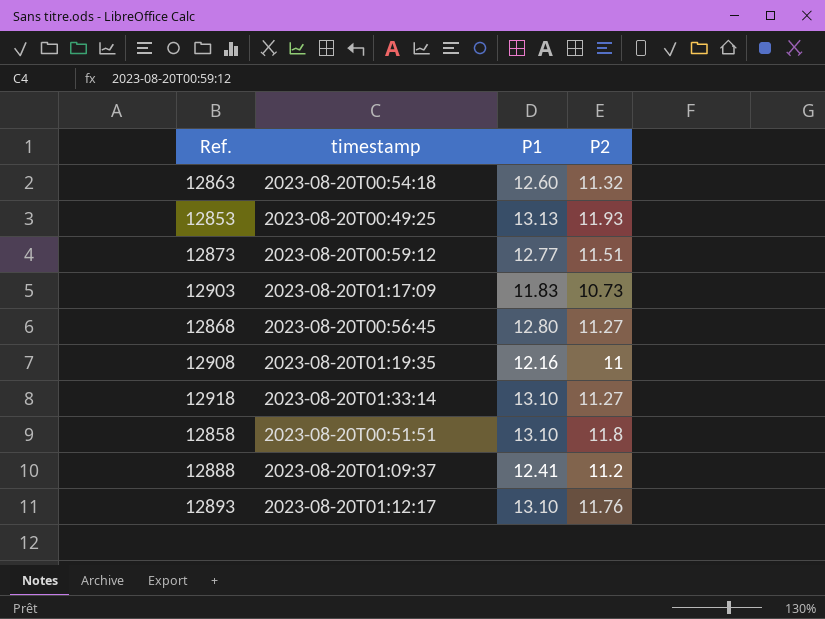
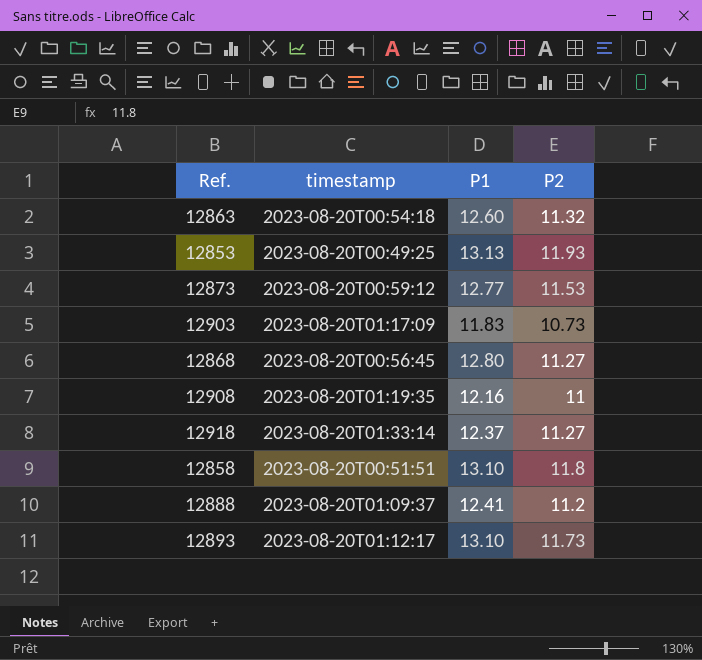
12873 | P2: 11.51 -> 11.53
12918 | P1: 13.10 -> 12.37
12893 | P2: 11.76 -> 11.73

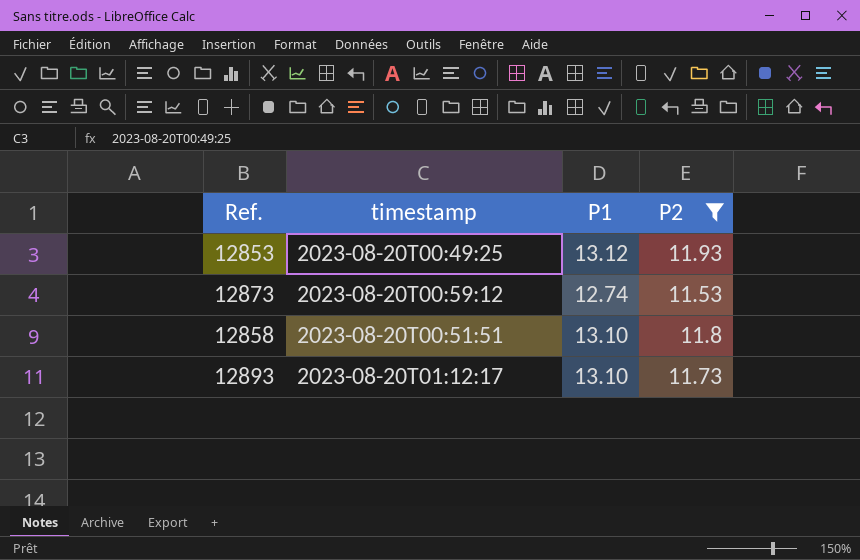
filter: none -> P2 >= 11.53
12853 | P1: 13.13 -> 13.12
12873 | P1: 12.77 -> 12.74

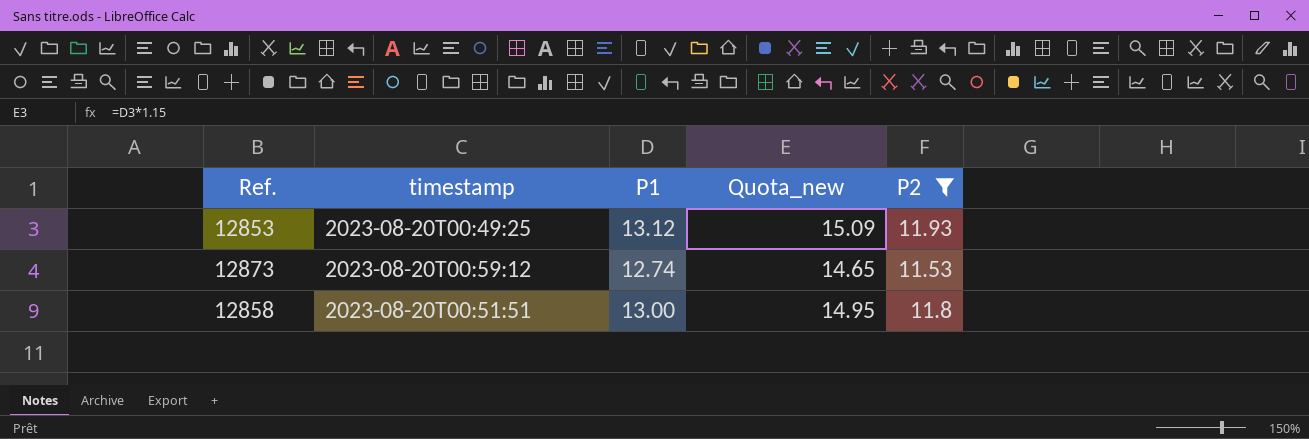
column Quota_new | formula: none -> [P1] * 1.15
row 12893: 2023-08-20T01:12:17 | 13.10 | 11.73 -> none
12858 | P1: 13.10 -> 13.00

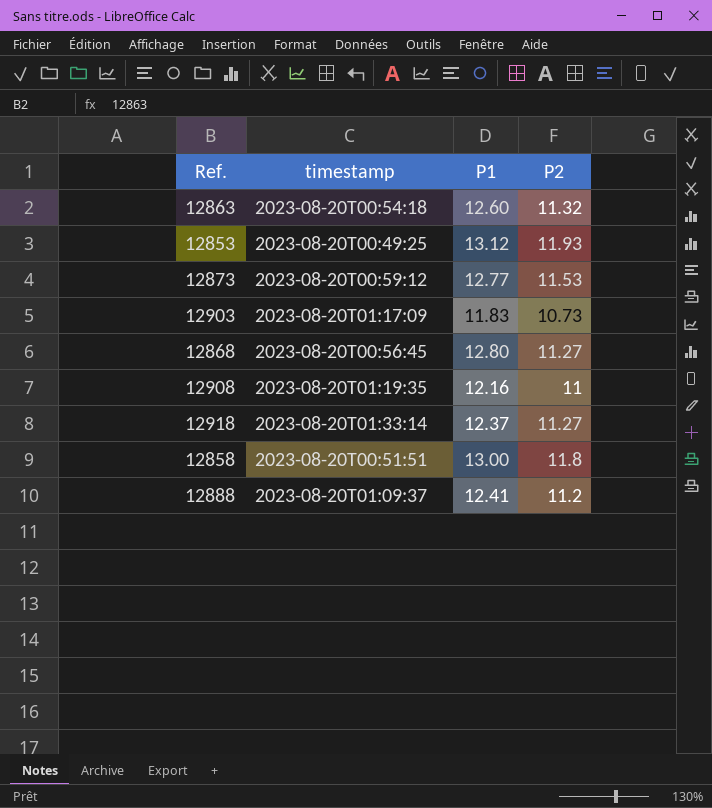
filter: P2 >= 11.53 -> none
column Quota_new | formula: [P1] * 1.15 -> none
12873 | P1: 12.74 -> 12.77

